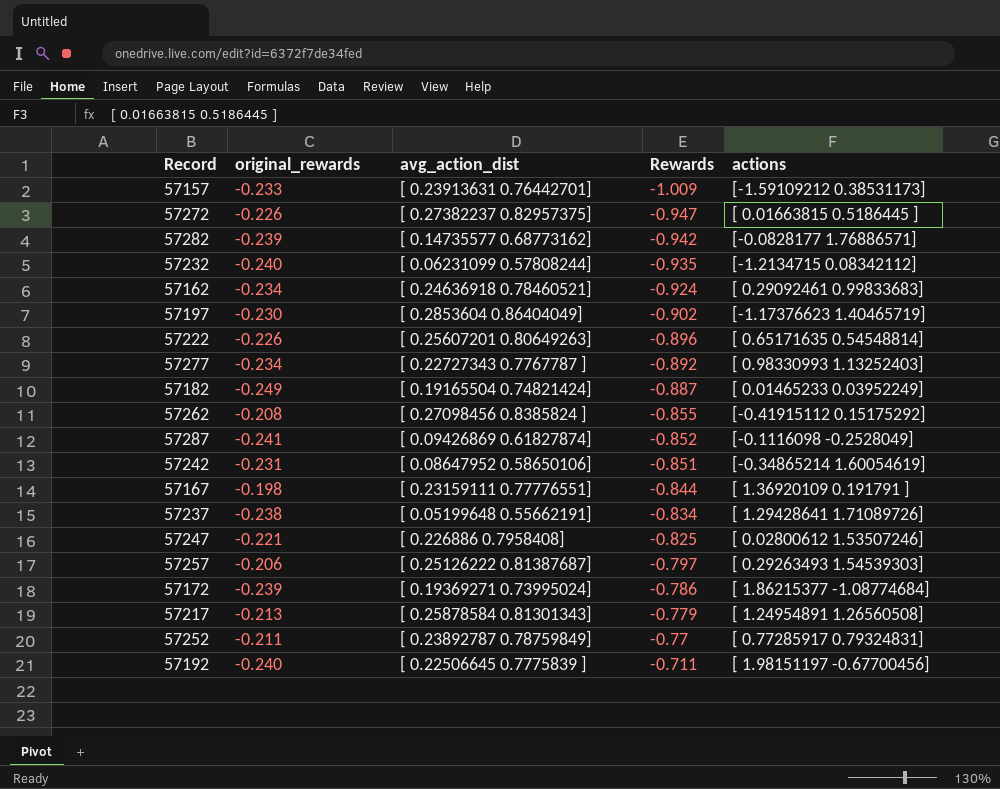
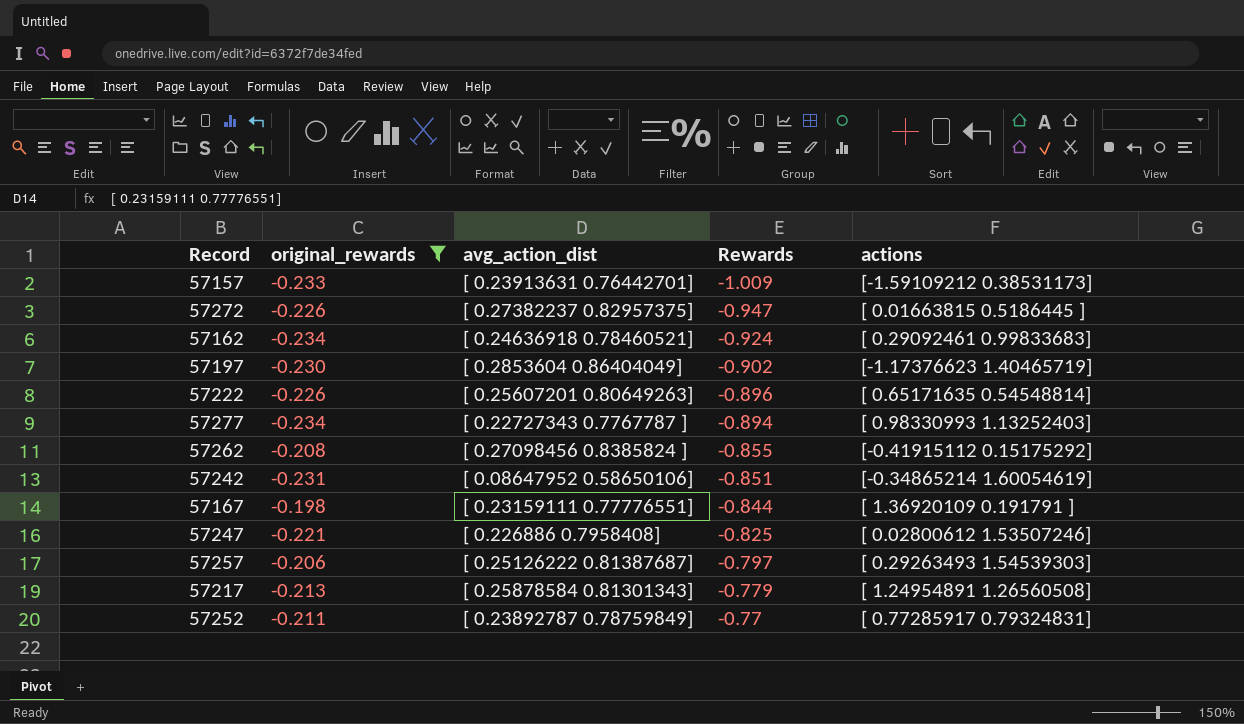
filter: none -> original_rewards >= -0.234
57277 | Rewards: -0.892 -> -0.894

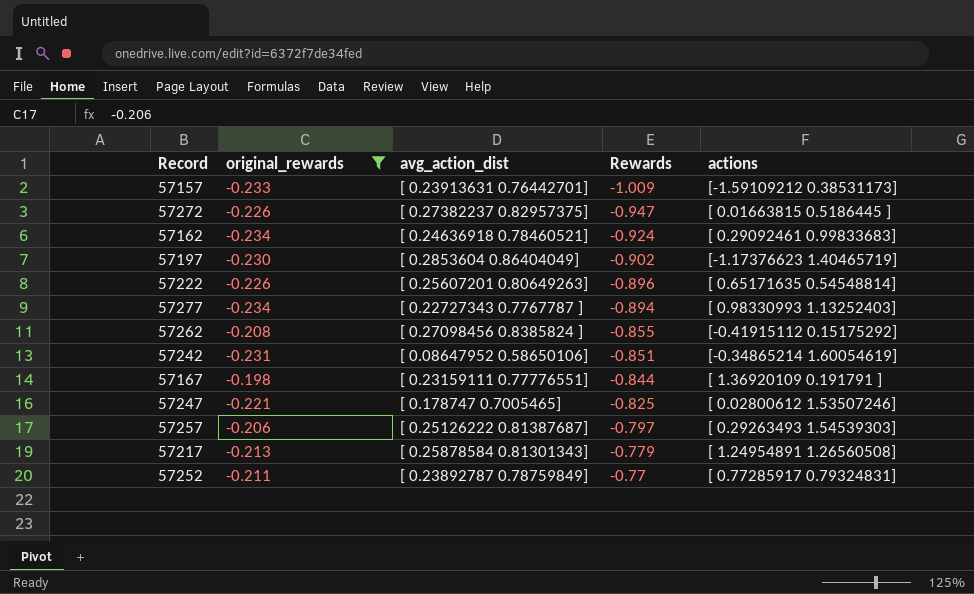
57247 | avg_action_dist: [ 0.226886 0.7958408] -> [ 0.178747 0.7005465]

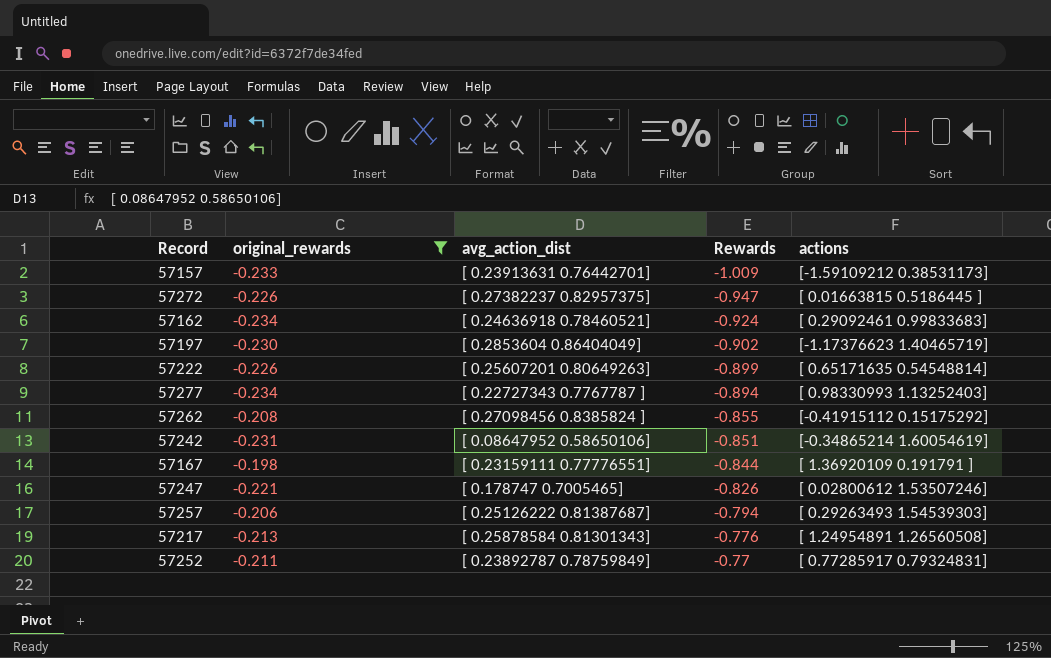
57222 | Rewards: -0.896 -> -0.899
57247 | Rewards: -0.825 -> -0.826
57257 | Rewards: -0.797 -> -0.794
57217 | Rewards: -0.779 -> -0.776

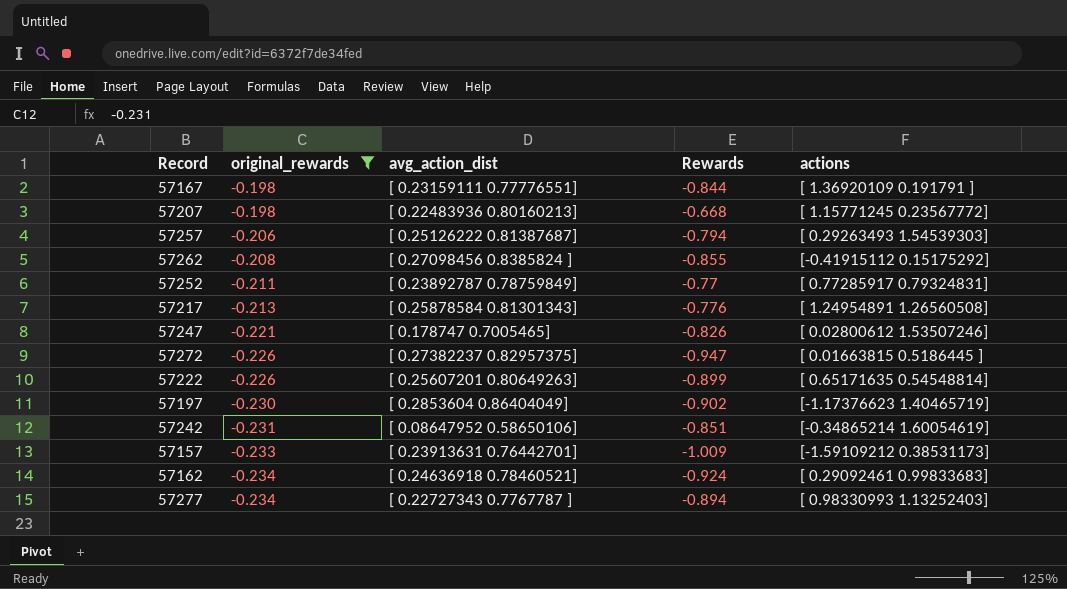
row order: Rewards ascending -> original_rewards descending
row 57207: none -> -0.198 | [ 0.22483936 0.80160213] | -0.668 | [ 1.15771245 0.23567772]

